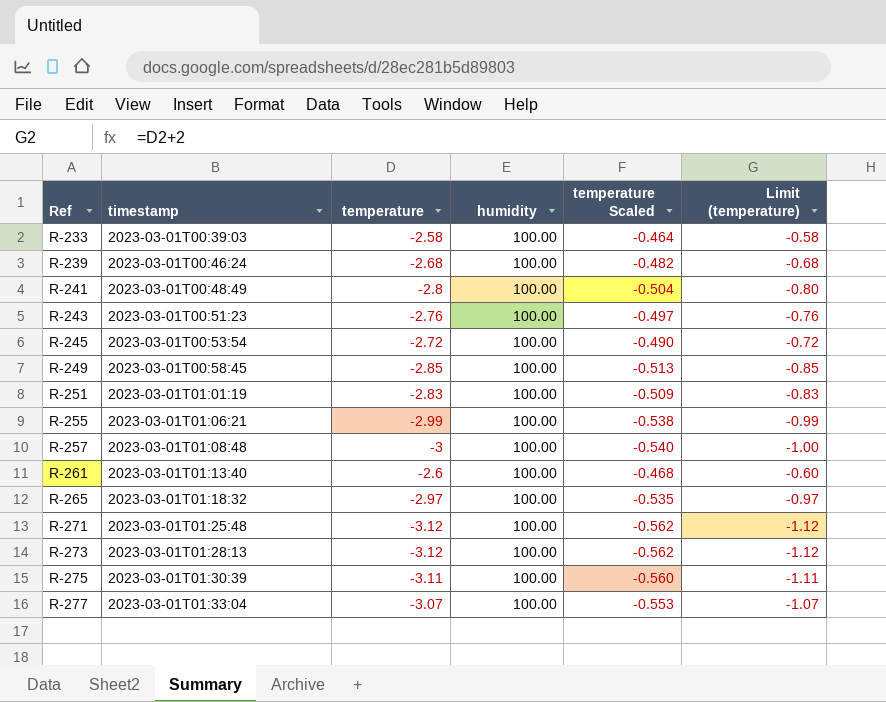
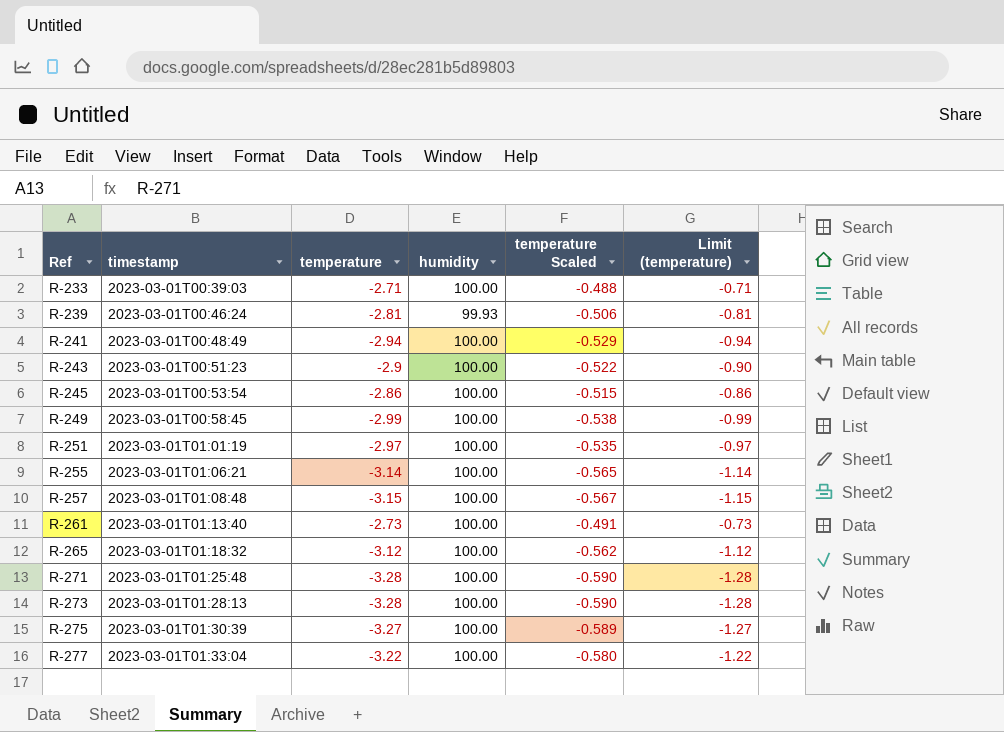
R-233 | temperature: -2.58 -> -2.71
R-233 | temperature Scaled: -0.464 -> -0.488
R-233 | Limit (temperature): -0.58 -> -0.71
R-239 | temperature: -2.68 -> -2.81
R-239 | humidity: 100.00 -> 99.93
R-239 | temperature Scaled: -0.482 -> -0.506
R-239 | Limit (temperature): -0.68 -> -0.81
R-241 | temperature: -2.8 -> -2.94
R-241 | temperature Scaled: -0.504 -> -0.529
R-241 | Limit (temperature): -0.80 -> -0.94
R-243 | temperature: -2.76 -> -2.9
R-243 | temperature Scaled: -0.497 -> -0.522
R-243 | Limit (temperature): -0.76 -> -0.90
R-245 | temperature: -2.72 -> -2.86
R-245 | temperature Scaled: -0.490 -> -0.515
R-245 | Limit (temperature): -0.72 -> -0.86
R-249 | temperature: -2.85 -> -2.99
R-249 | temperature Scaled: -0.513 -> -0.538
R-249 | Limit (temperature): -0.85 -> -0.99
R-251 | temperature: -2.83 -> -2.97
R-251 | temperature Scaled: -0.509 -> -0.535
R-251 | Limit (temperature): -0.83 -> -0.97
R-255 | temperature: -2.99 -> -3.14
R-255 | temperature Scaled: -0.538 -> -0.565
R-255 | Limit (temperature): -0.99 -> -1.14
R-257 | temperature: -3 -> -3.15
R-257 | temperature Scaled: -0.540 -> -0.567
R-257 | Limit (temperature): -1.00 -> -1.15
R-261 | temperature: -2.6 -> -2.73
R-261 | temperature Scaled: -0.468 -> -0.491
R-261 | Limit (temperature): -0.60 -> -0.73
R-265 | temperature: -2.97 -> -3.12
R-265 | temperature Scaled: -0.535 -> -0.562
R-265 | Limit (temperature): -0.97 -> -1.12
R-271 | temperature: -3.12 -> -3.28
R-271 | temperature Scaled: -0.562 -> -0.590
R-271 | Limit (temperature): -1.12 -> -1.28
R-273 | temperature: -3.12 -> -3.28
R-273 | temperature Scaled: -0.562 -> -0.590
R-273 | Limit (temperature): -1.12 -> -1.28
R-275 | temperature: -3.11 -> -3.27
R-275 | temperature Scaled: -0.560 -> -0.589
R-275 | Limit (temperature): -1.11 -> -1.27
R-277 | temperature: -3.07 -> -3.22
R-277 | temperature Scaled: -0.553 -> -0.580
R-277 | Limit (temperature): -1.07 -> -1.22

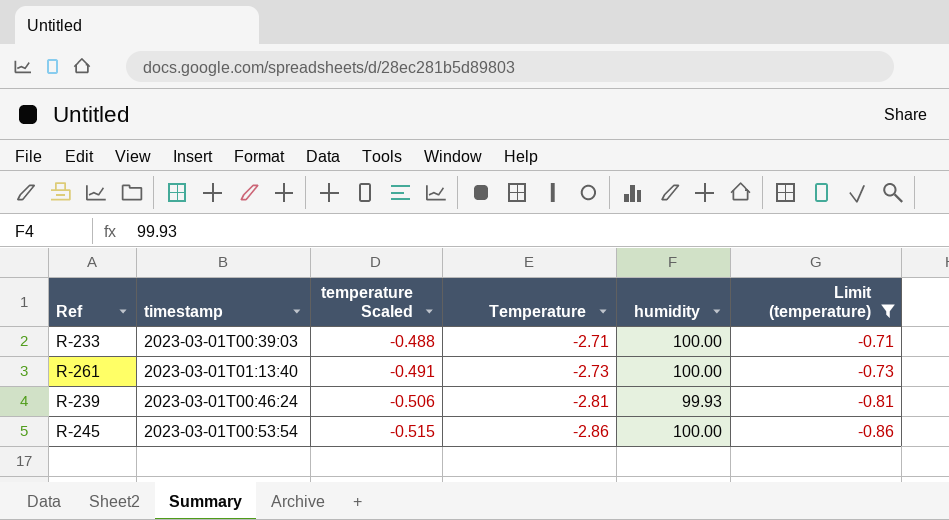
filter: none -> Limit (temperature) >= -0.86
row order: Ref ascending -> temperature Scaled descending
column temperature Scaled | position: 5 -> 3
column name: temperature -> Temperature

